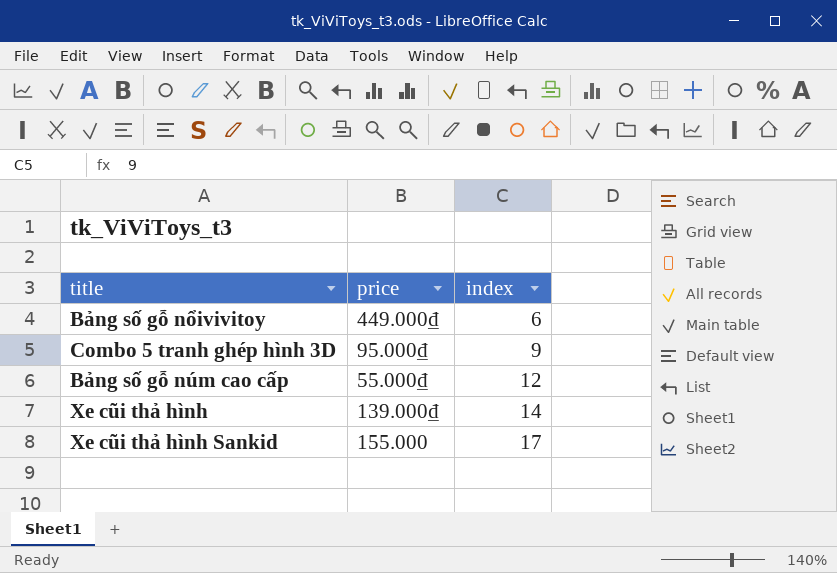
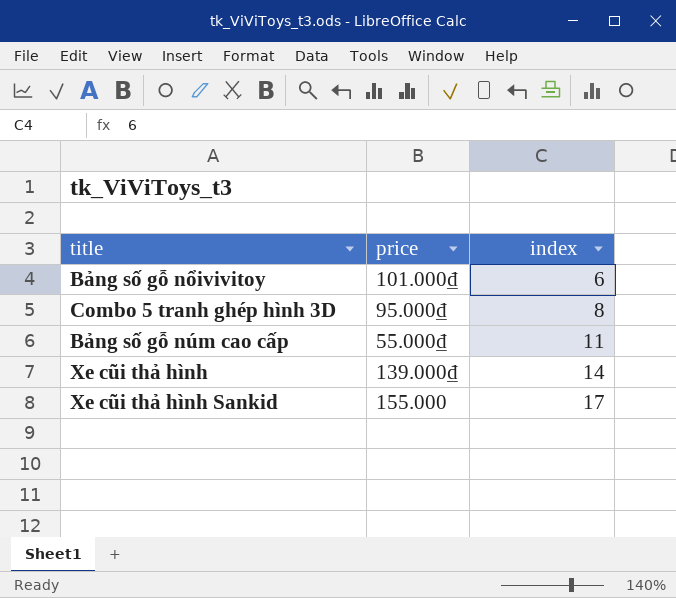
Bảng số gỗ nổivivitoy | price: 449.000₫ -> 101.000₫
Combo 5 tranh ghép hình 3D | index: 9 -> 8
Bảng số gỗ núm cao cấp | index: 12 -> 11

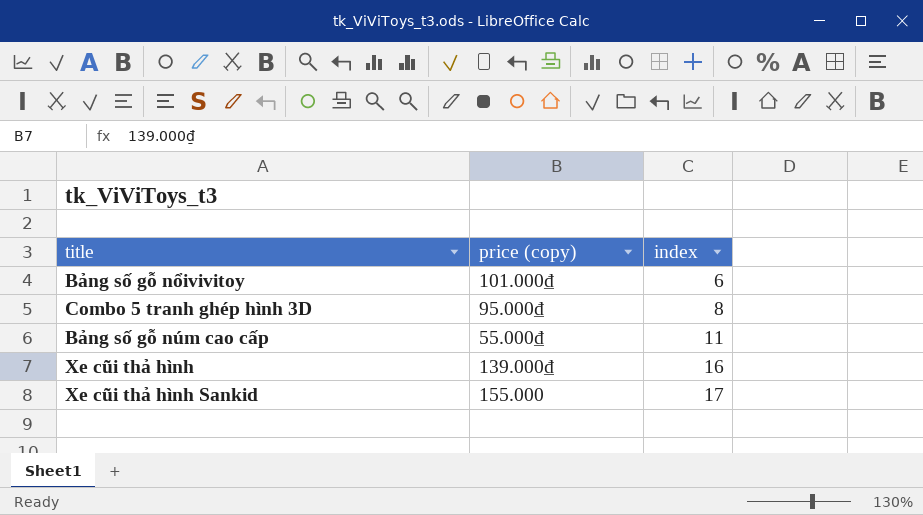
column name: price -> price (copy)
Xe cũi thả hình | index: 14 -> 16

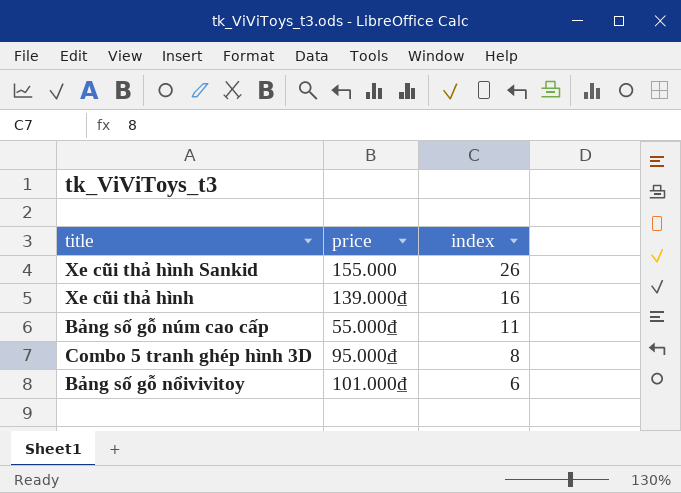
row order: index ascending -> index descending
column name: price (copy) -> price
Xe cũi thả hình Sankid | index: 17 -> 26

